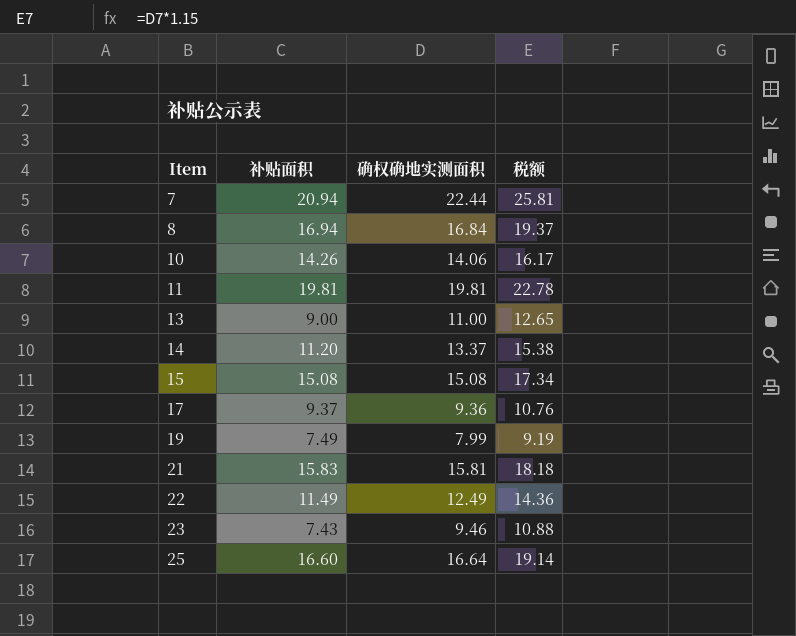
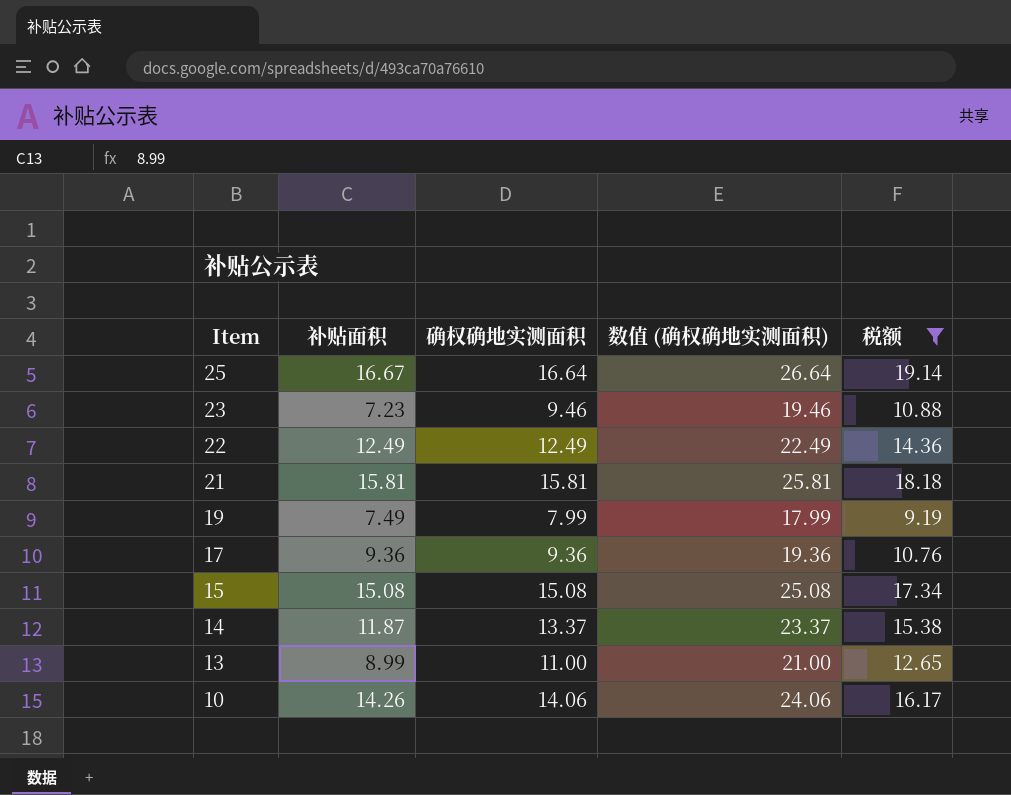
filter: none -> 税额 <= 19.14
row order: Item ascending -> Item descending
column 数值 (确权确地实测面积) | formula: none -> [确权确地实测面积] + 10
25 | 补贴面积: 16.60 -> 16.67
23 | 补贴面积: 7.43 -> 7.23
22 | 补贴面积: 11.49 -> 12.49
21 | 补贴面积: 15.83 -> 15.81
17 | 补贴面积: 9.37 -> 9.36
14 | 补贴面积: 11.20 -> 11.87
13 | 补贴面积: 9.00 -> 8.99

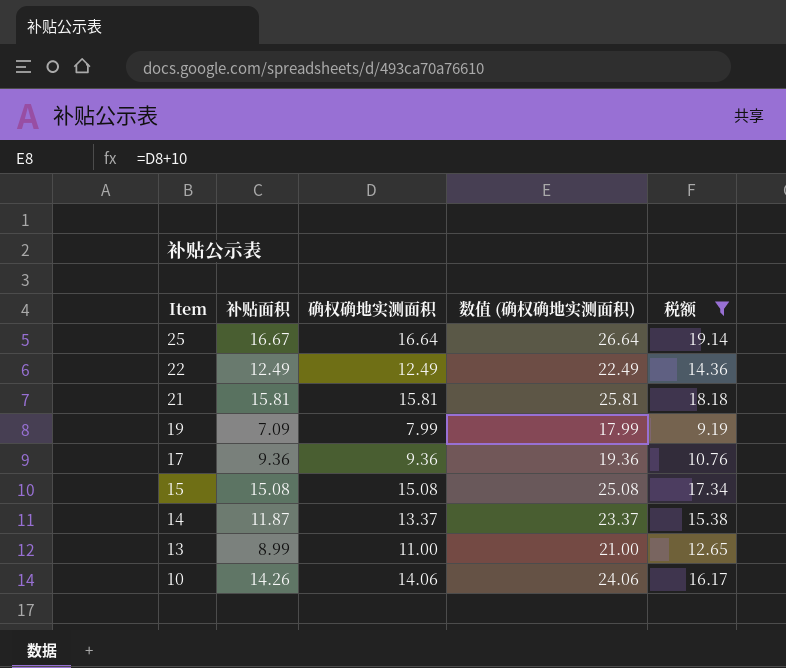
row 23: 7.23 | 9.46 | 19.46 | 10.88 -> none
19 | 补贴面积: 7.49 -> 7.09

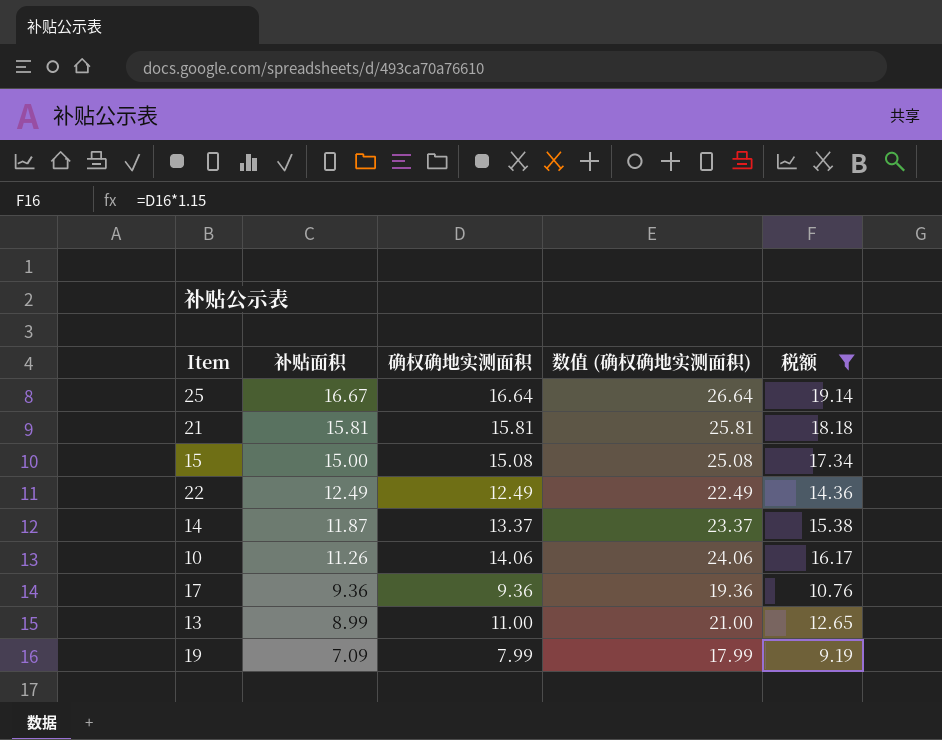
row order: Item descending -> 补贴面积 descending
15 | 补贴面积: 15.08 -> 15.00
10 | 补贴面积: 14.26 -> 11.26

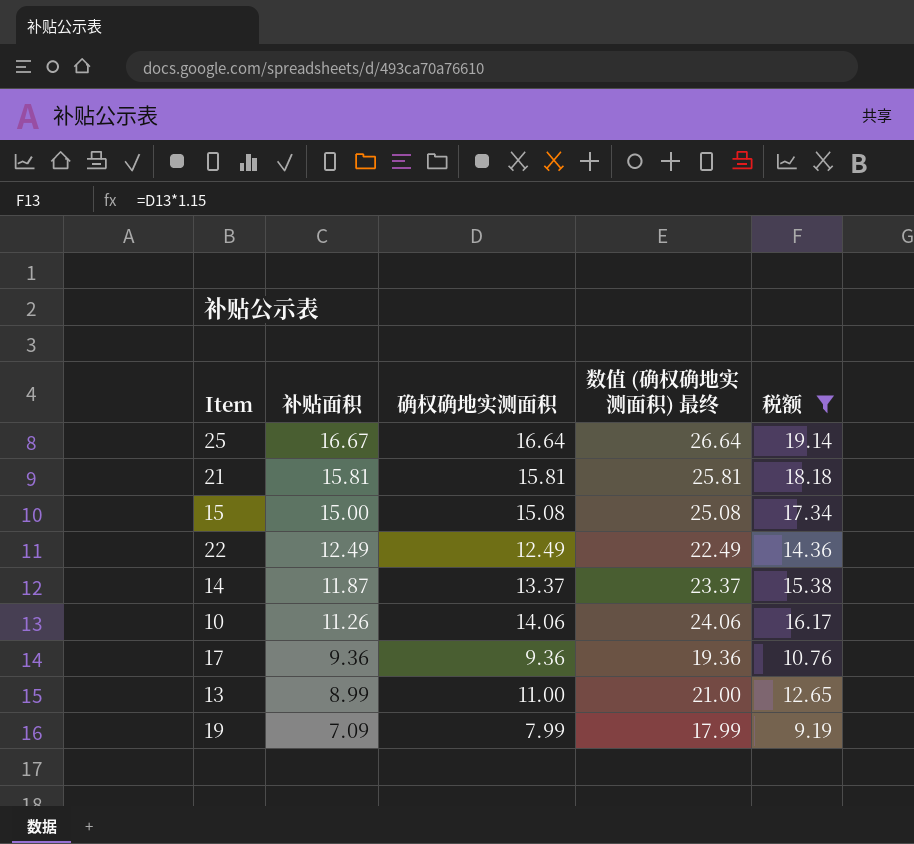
column name: 数值 (确权确地实测面积) -> 数值 (确权确地实测面积) 最终

